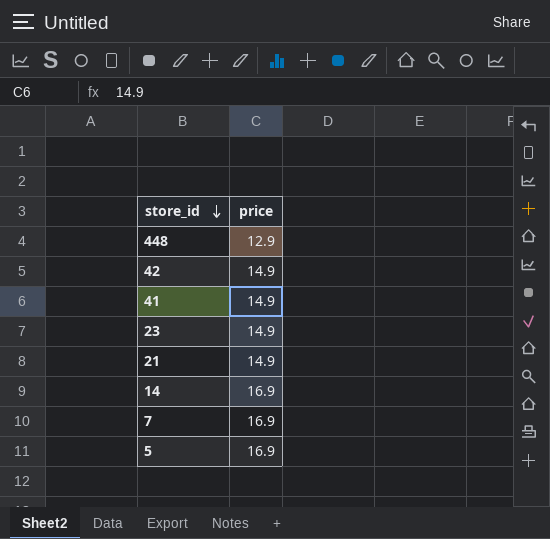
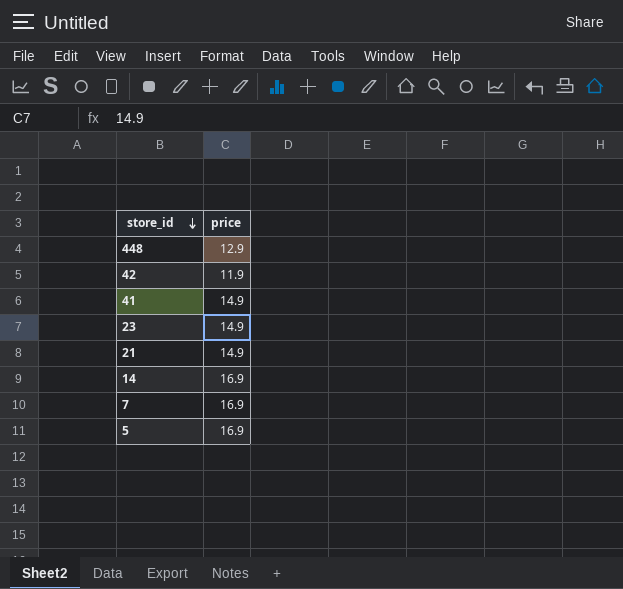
42 | price: 14.9 -> 11.9

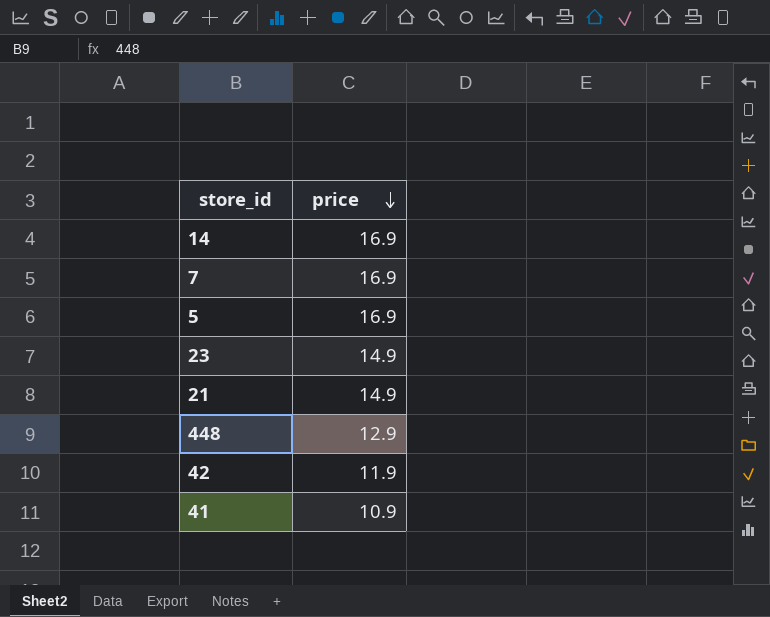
row order: store_id descending -> price descending
41 | price: 14.9 -> 10.9

